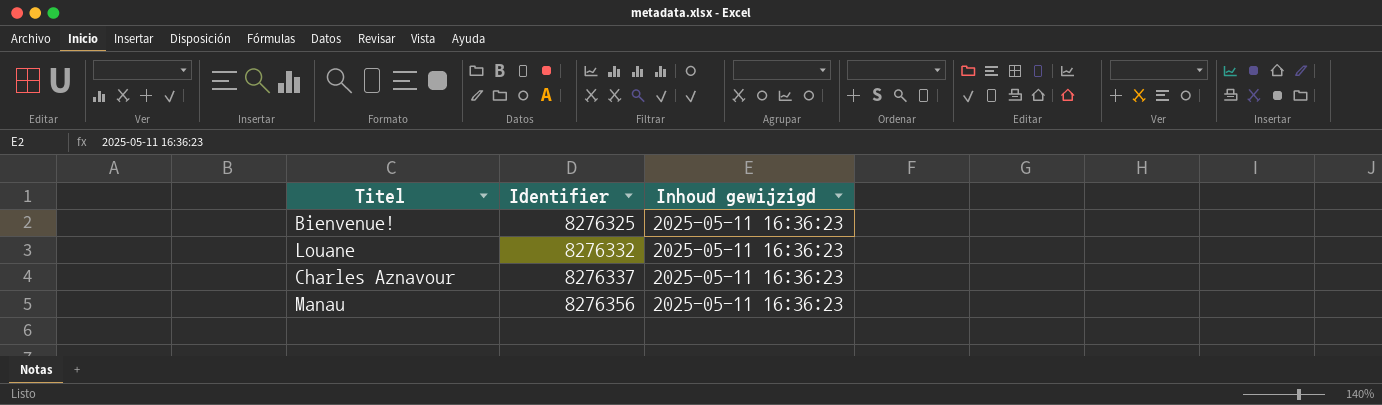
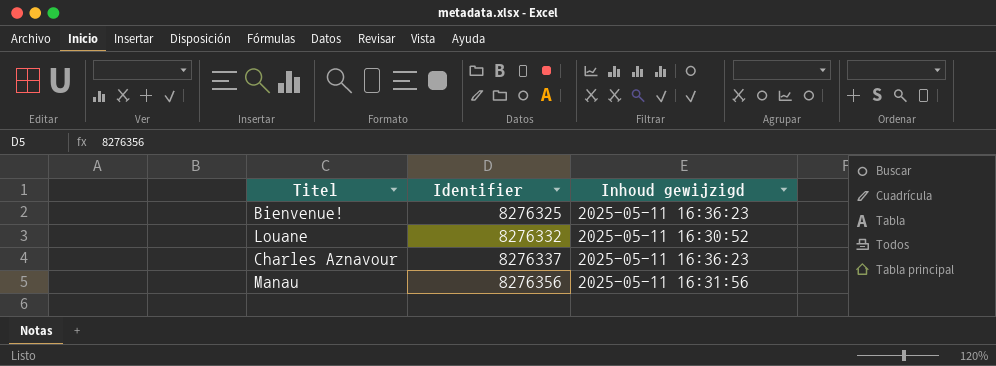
Louane | Inhoud gewijzigd: 2025-05-11 16:36:23 -> 2025-05-11 16:30:52
Manau | Inhoud gewijzigd: 2025-05-11 16:36:23 -> 2025-05-11 16:31:56

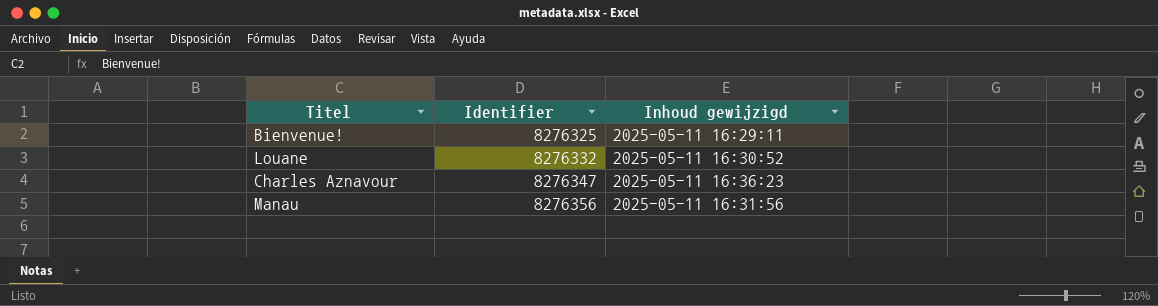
Bienvenue! | Inhoud gewijzigd: 2025-05-11 16:36:23 -> 2025-05-11 16:29:11
Charles Aznavour | Identifier: 8276337 -> 8276347

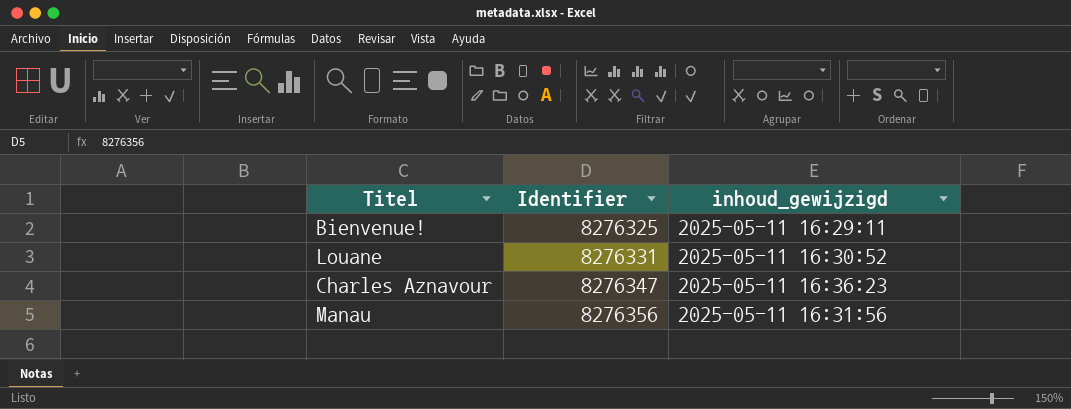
column name: Inhoud gewijzigd -> inhoud_gewijzigd
Louane | Identifier: 8276332 -> 8276331

